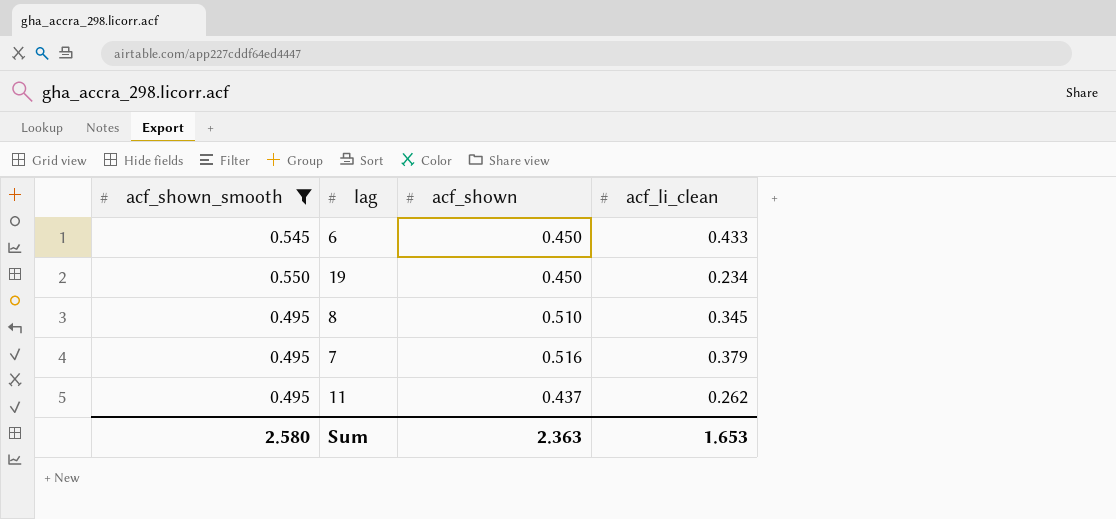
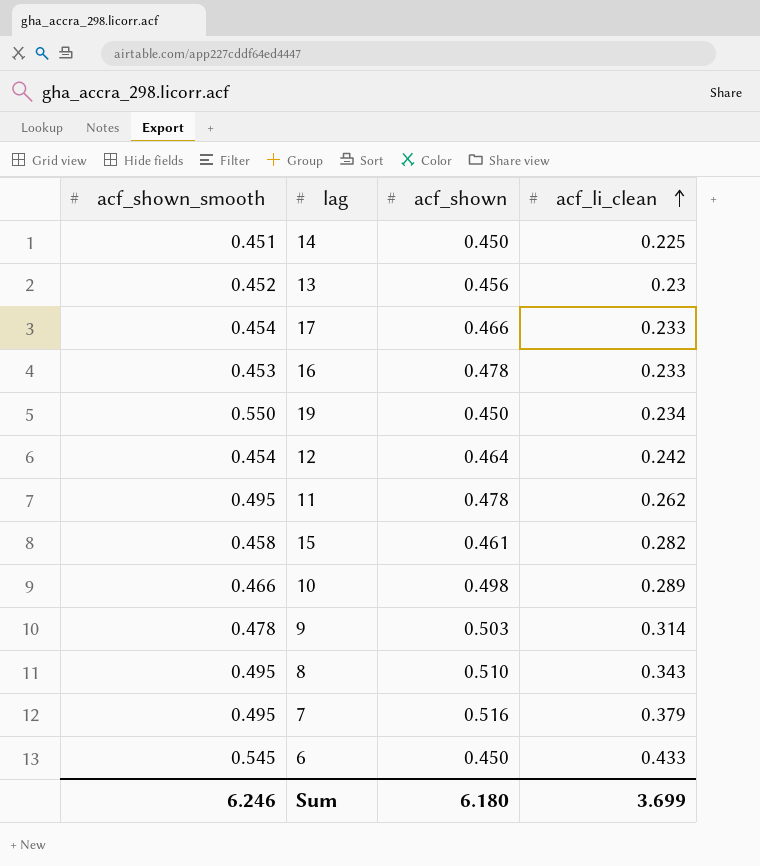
filter: acf_shown_smooth >= 0.495 -> none
row order: none -> acf_li_clean ascending
11 | acf_shown: 0.437 -> 0.478
8 | acf_li_clean: 0.345 -> 0.343
Sum | acf_shown_smooth: 2.580 -> 6.246
Sum | acf_shown: 2.363 -> 6.180
Sum | acf_li_clean: 1.653 -> 3.699

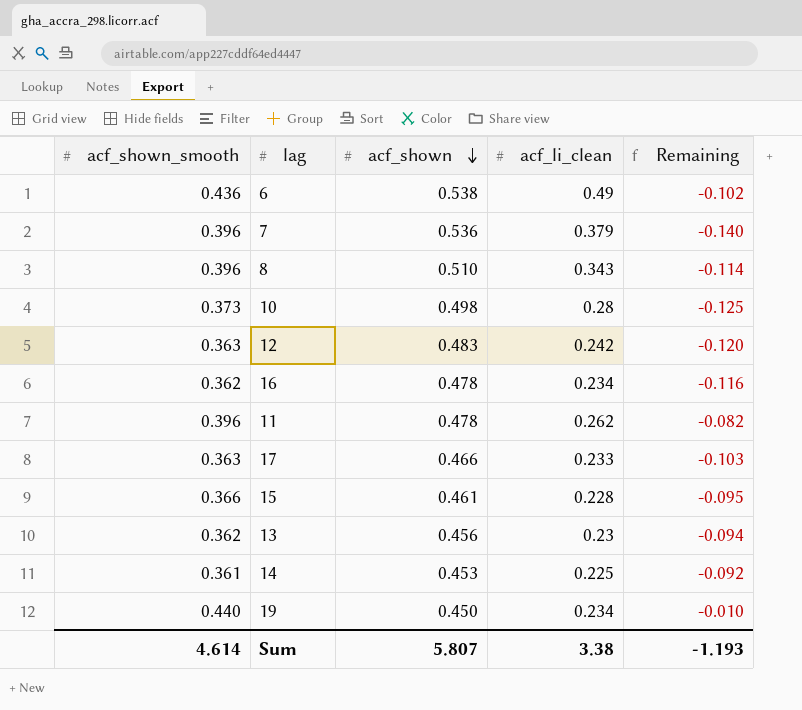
row order: acf_li_clean ascending -> acf_shown descending
column Remaining | formula: none -> [acf_shown_smooth] - [acf_shown]
row 9: 0.478 | 0.503 | 0.314 -> none
6 | acf_shown_smooth: 0.545 -> 0.436
6 | acf_shown: 0.450 -> 0.538
6 | acf_li_clean: 0.433 -> 0.49
7 | acf_shown_smooth: 0.495 -> 0.396
7 | acf_shown: 0.516 -> 0.536
8 | acf_shown_smooth: 0.495 -> 0.396
10 | acf_shown_smooth: 0.466 -> 0.373
10 | acf_li_clean: 0.289 -> 0.28
12 | acf_shown_smooth: 0.454 -> 0.363
12 | acf_shown: 0.464 -> 0.483
16 | acf_shown_smooth: 0.453 -> 0.362
16 | acf_li_clean: 0.233 -> 0.234
11 | acf_shown_smooth: 0.495 -> 0.396
17 | acf_shown_smooth: 0.454 -> 0.363
15 | acf_shown_smooth: 0.458 -> 0.366
15 | acf_li_clean: 0.282 -> 0.228
13 | acf_shown_smooth: 0.452 -> 0.362
14 | acf_shown_smooth: 0.451 -> 0.361
14 | acf_shown: 0.450 -> 0.453
19 | acf_shown_smooth: 0.550 -> 0.440
Sum | acf_shown_smooth: 6.246 -> 4.614
Sum | acf_shown: 6.180 -> 5.807
Sum | acf_li_clean: 3.699 -> 3.38

